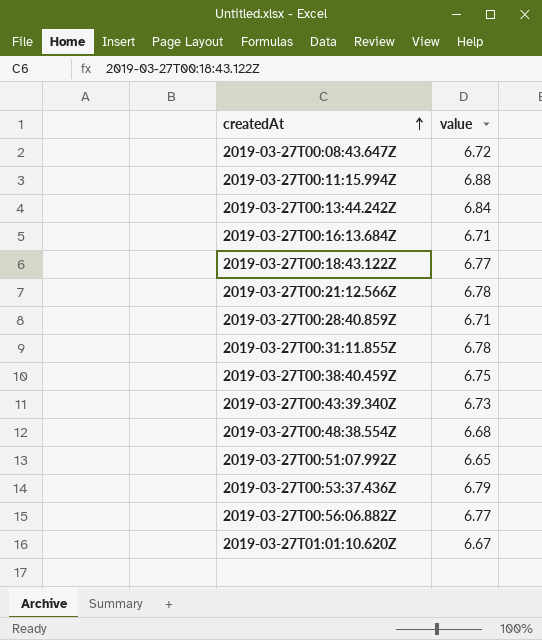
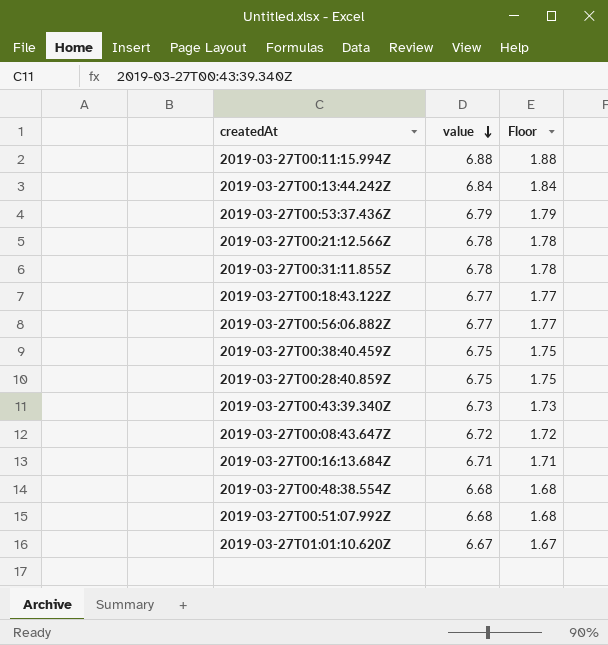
row order: createdAt ascending -> value descending
column Floor | formula: none -> [value] - 5
2019-03-27T00:28:40.859Z | value: 6.71 -> 6.75
2019-03-27T00:51:07.992Z | value: 6.65 -> 6.68

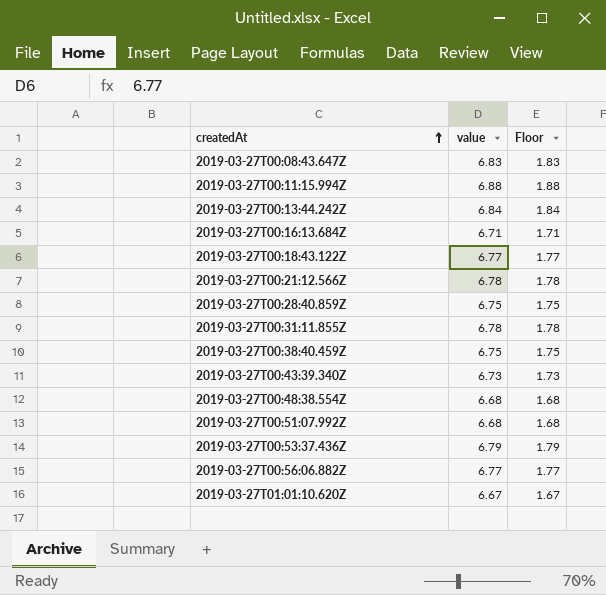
row order: value descending -> createdAt ascending
2019-03-27T00:08:43.647Z | value: 6.72 -> 6.83
2019-03-27T00:08:43.647Z | Floor: 1.72 -> 1.83

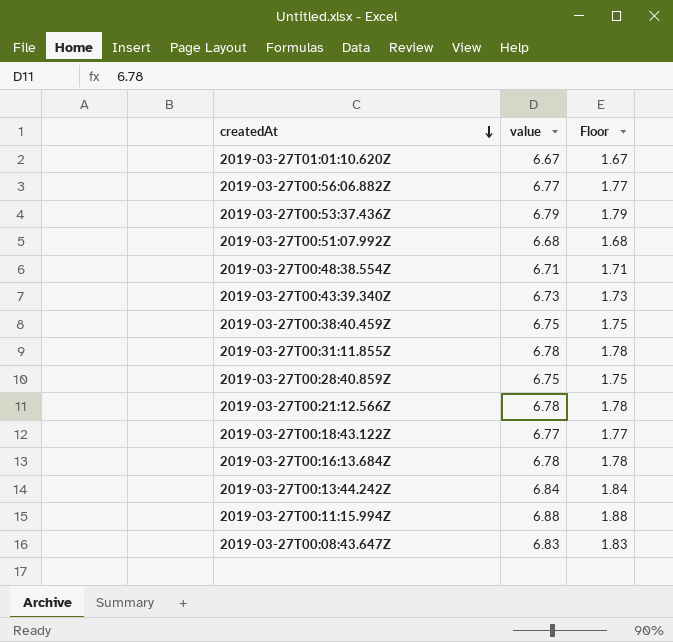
row order: createdAt ascending -> createdAt descending
2019-03-27T00:48:38.554Z | value: 6.68 -> 6.71
2019-03-27T00:48:38.554Z | Floor: 1.68 -> 1.71
2019-03-27T00:16:13.684Z | value: 6.71 -> 6.78
2019-03-27T00:16:13.684Z | Floor: 1.71 -> 1.78

